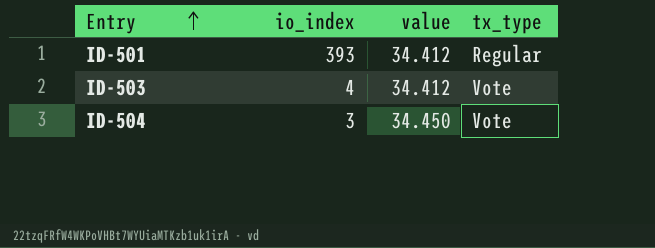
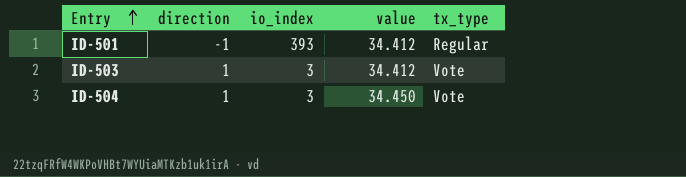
column direction | position: none -> 2
ID-503 | io_index: 4 -> 3

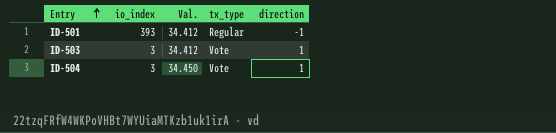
column name: value -> Val.
column direction | position: 2 -> 5

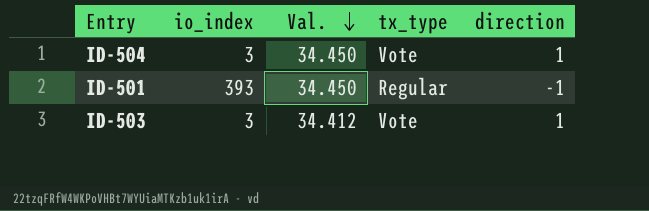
row order: Entry ascending -> Val. descending
ID-501 | Val.: 34.412 -> 34.450

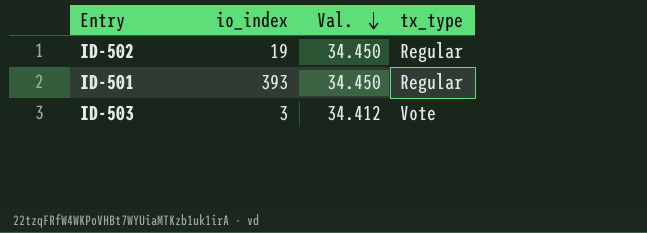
column direction | position: 5 -> none
row ID-504: 3 | 34.450 | Vote | 1 -> none
row ID-502: none -> 19 | 34.450 | Regular

